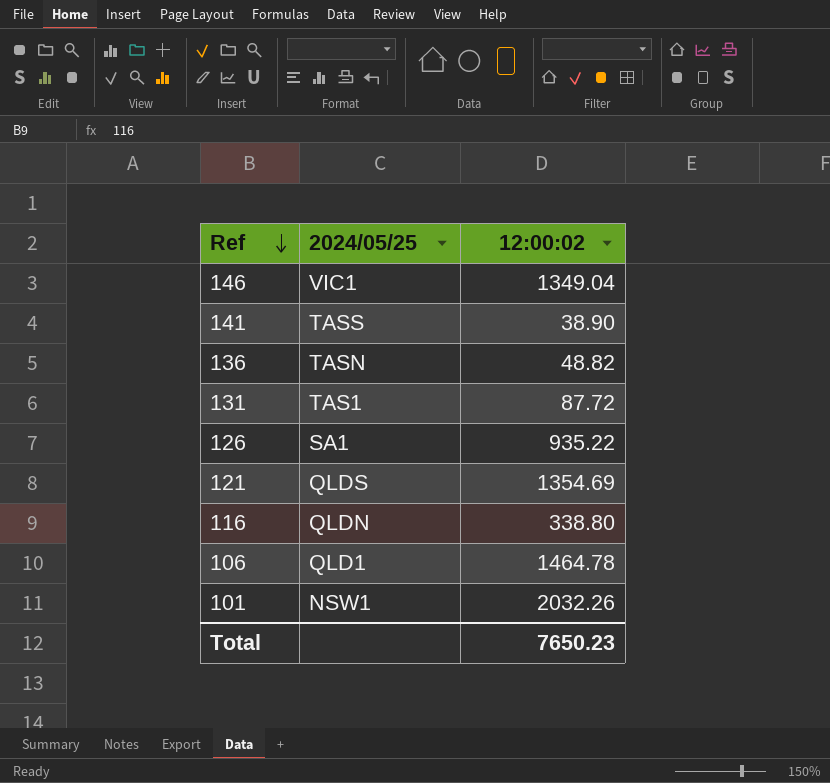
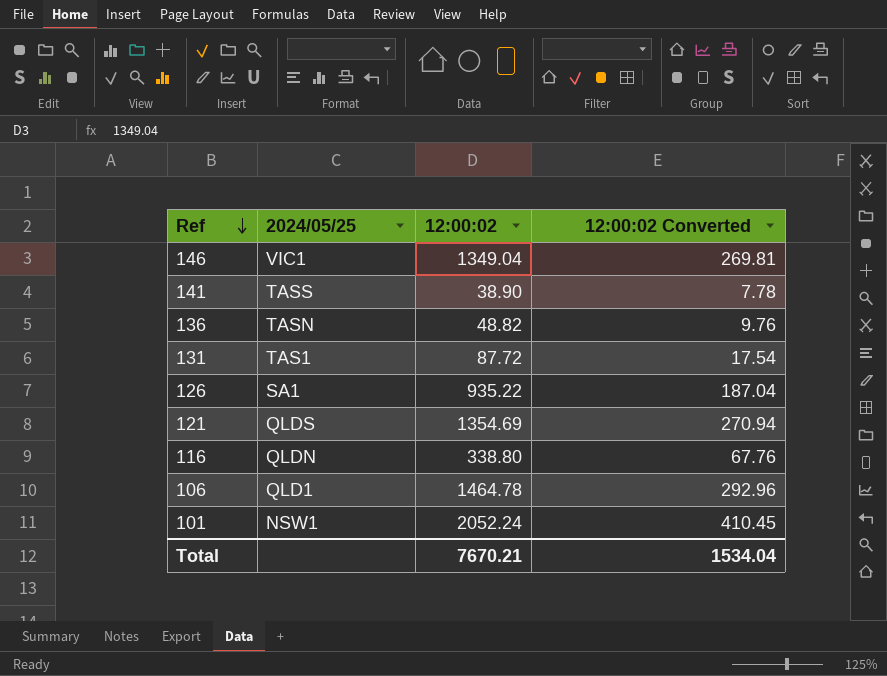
column 12:00:02 Converted | formula: none -> [12:00:02] * 0.2
101 | 12:00:02: 2032.26 -> 2052.24
Total | 12:00:02: 7650.23 -> 7670.21

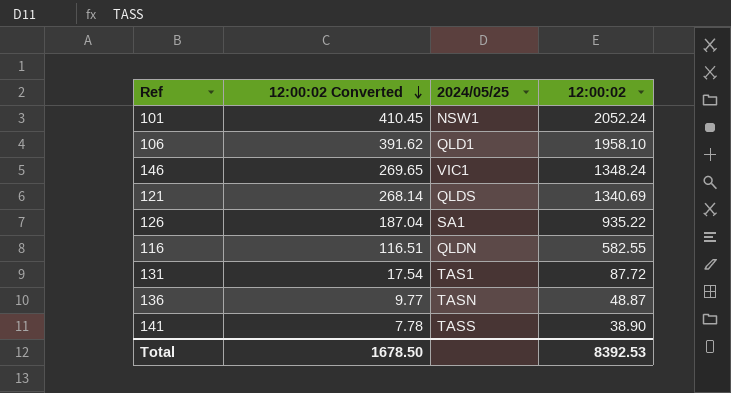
row order: Ref descending -> 12:00:02 Converted descending
column 12:00:02 Converted | position: 4 -> 2
106 | 12:00:02 Converted: 292.96 -> 391.62
106 | 12:00:02: 1464.78 -> 1958.10
146 | 12:00:02 Converted: 269.81 -> 269.65
146 | 12:00:02: 1349.04 -> 1348.24
121 | 12:00:02 Converted: 270.94 -> 268.14
121 | 12:00:02: 1354.69 -> 1340.69
116 | 12:00:02 Converted: 67.76 -> 116.51
116 | 12:00:02: 338.80 -> 582.55
136 | 12:00:02 Converted: 9.76 -> 9.77
136 | 12:00:02: 48.82 -> 48.87
Total | 12:00:02 Converted: 1534.04 -> 1678.50
Total | 12:00:02: 7670.21 -> 8392.53

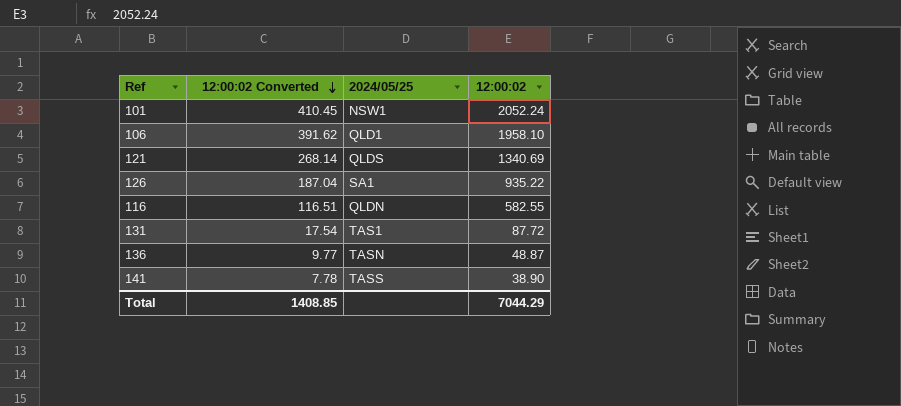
row 146: 269.65 | VIC1 | 1348.24 -> none
Total | 12:00:02 Converted: 1678.50 -> 1408.85
Total | 12:00:02: 8392.53 -> 7044.29

